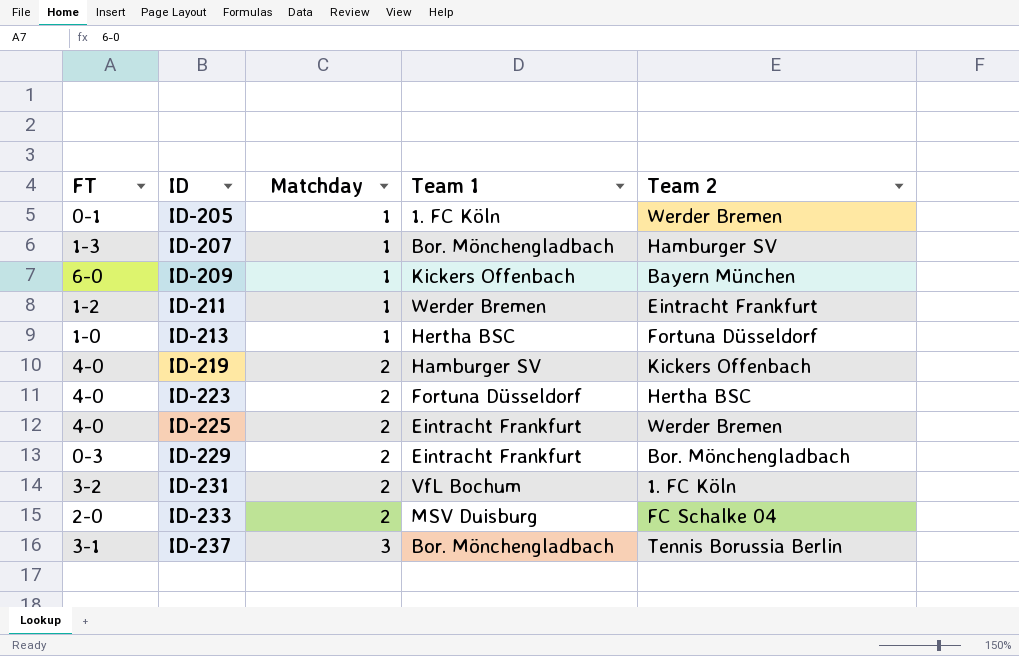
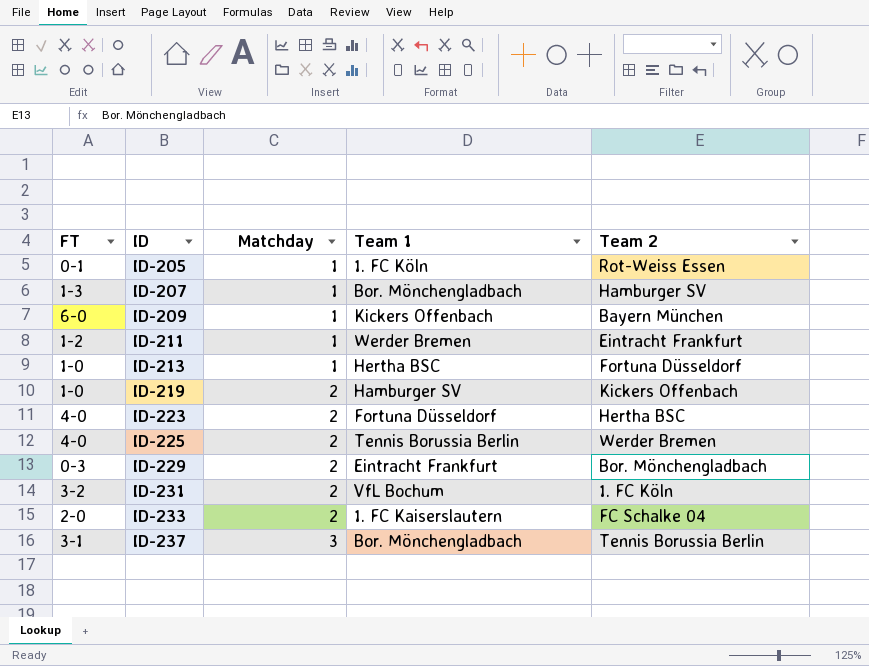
ID-205 | Team 2: Werder Bremen -> Rot-Weiss Essen
ID-219 | FT: 4-0 -> 1-0
ID-225 | Team 1: Eintracht Frankfurt -> Tennis Borussia Berlin
ID-233 | Team 1: MSV Duisburg -> 1. FC Kaiserslautern

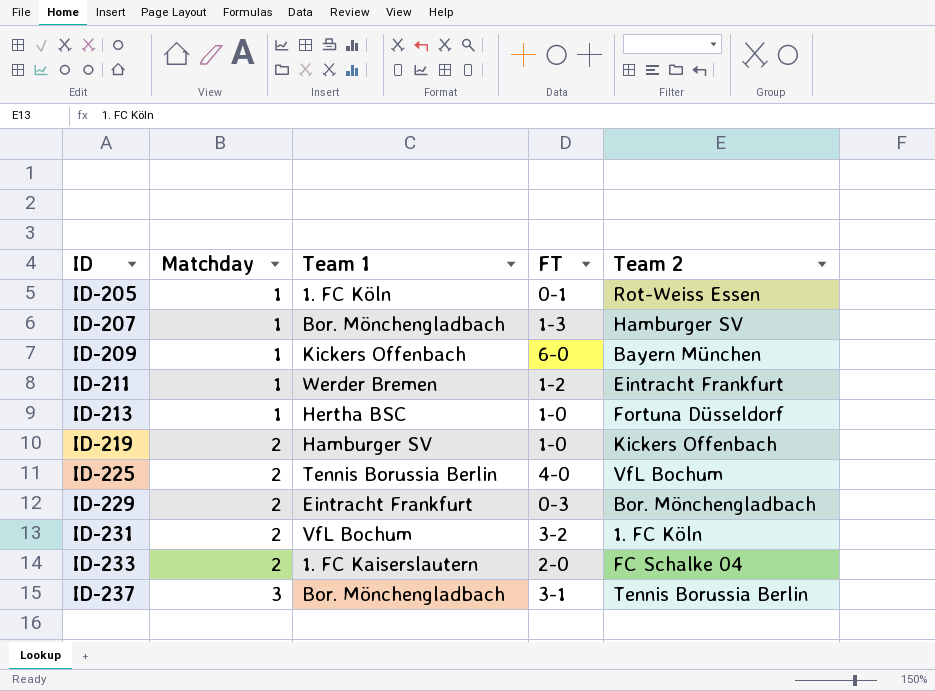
column FT | position: 1 -> 4
row ID-223: 4-0 | 2 | Fortuna Düsseldorf | Hertha BSC -> none
ID-225 | Team 2: Werder Bremen -> VfL Bochum

